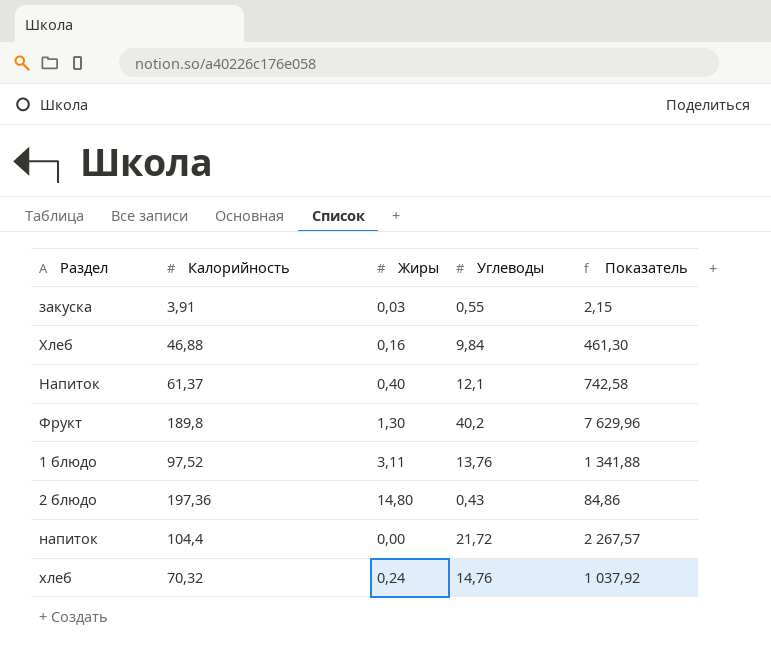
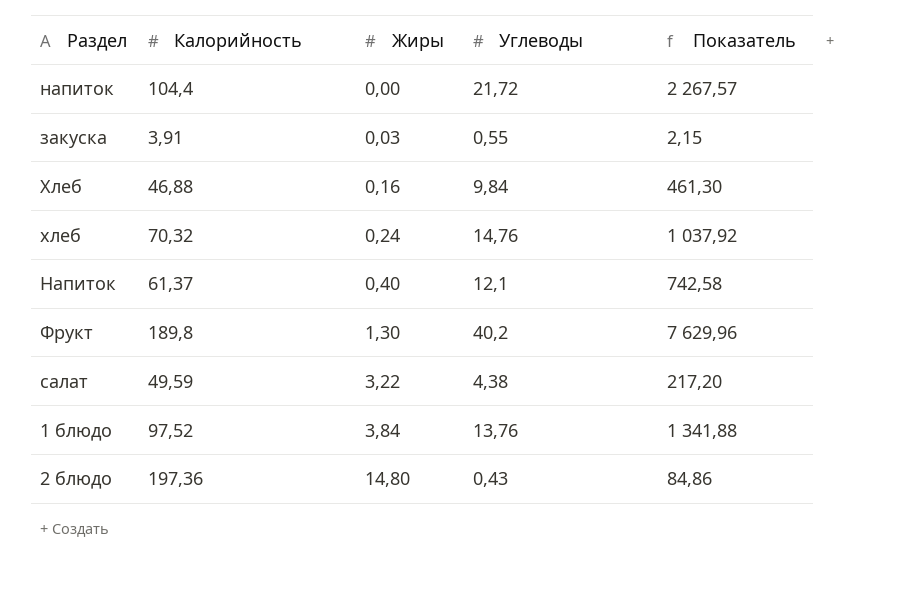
row order: none -> Жиры ascending
row салат: none -> 49,59 | 3,22 | 4,38 | 217,20
1 блюдо | Жиры: 3,11 -> 3,84

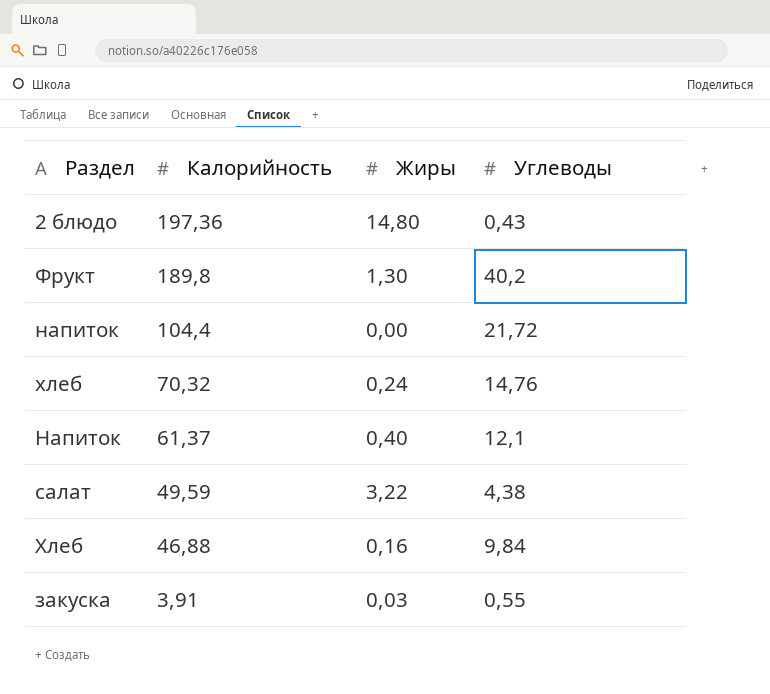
row order: Жиры ascending -> Калорийность descending
column Показатель | formula: [Калорийность] * [Углеводы] -> none
row 1 блюдо: 97,52 | 3,84 | 13,76 | 1 341,88 -> none

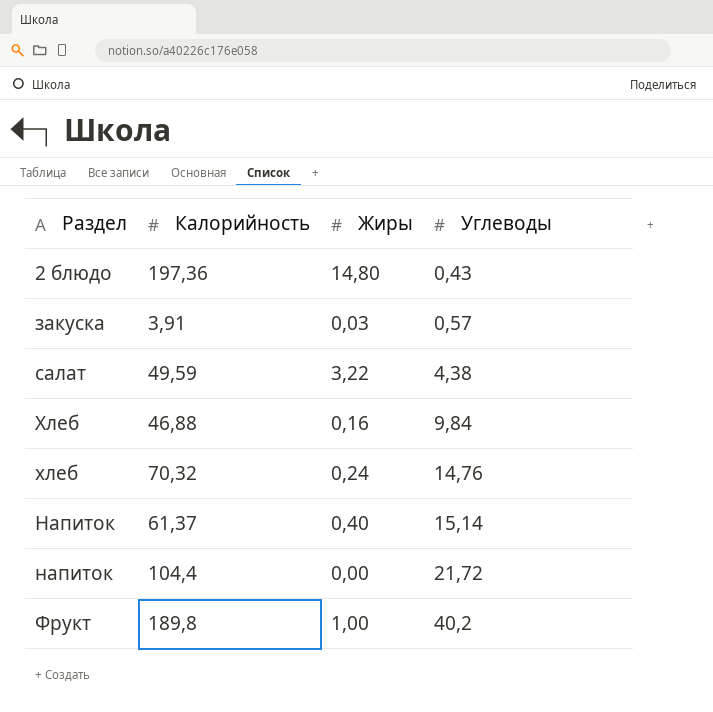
row order: Калорийность descending -> Углеводы ascending
закуска | Углеводы: 0,55 -> 0,57
Напиток | Углеводы: 12,1 -> 15,14
Фрукт | Жиры: 1,30 -> 1,00

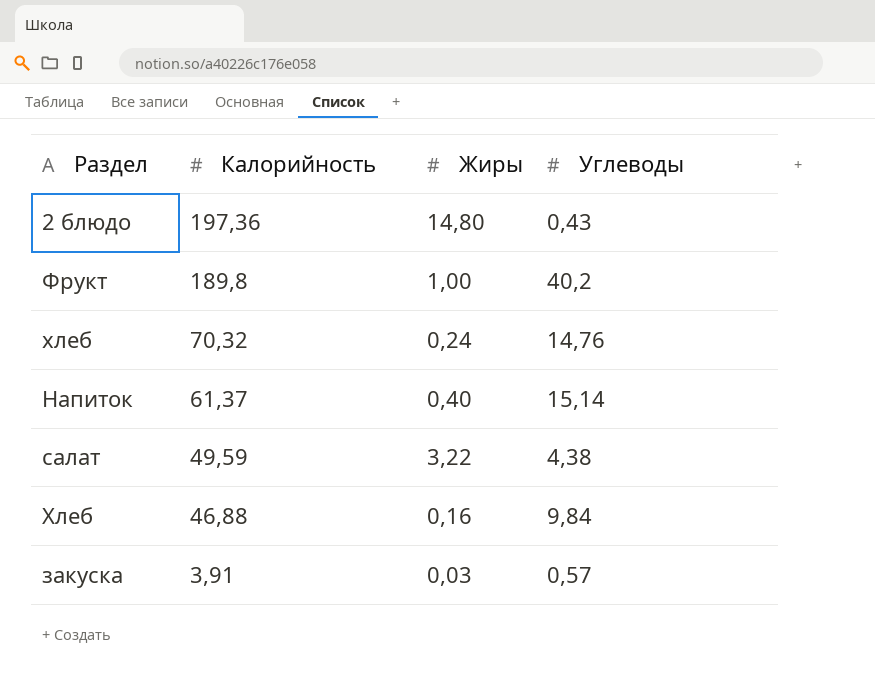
row order: Углеводы ascending -> Калорийность descending
row напиток: 104,4 | 0,00 | 21,72 -> none

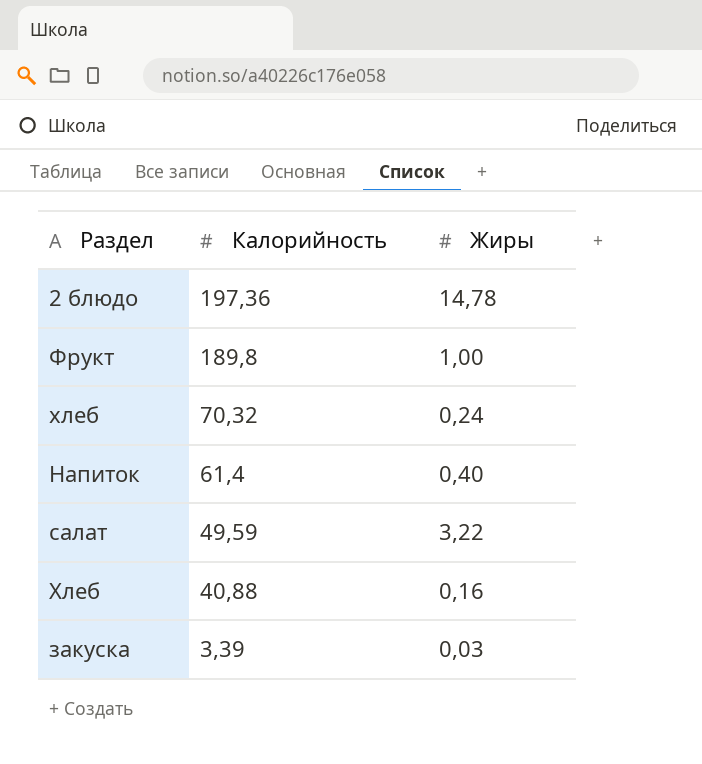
column Углеводы | position: 4 -> none
2 блюдо | Жиры: 14,80 -> 14,78
Напиток | Калорийность: 61,37 -> 61,4
Хлеб | Калорийность: 46,88 -> 40,88
закуска | Калорийность: 3,91 -> 3,39

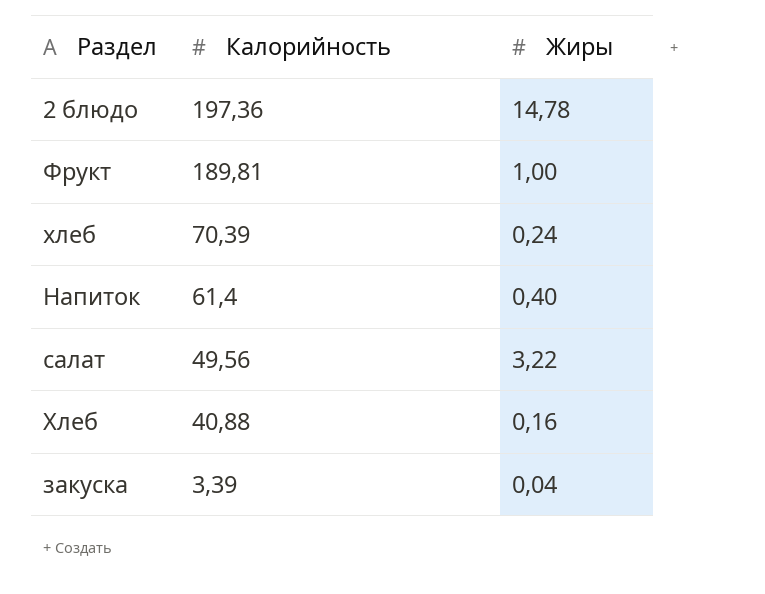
Фрукт | Калорийность: 189,8 -> 189,81
хлеб | Калорийность: 70,32 -> 70,39
салат | Калорийность: 49,59 -> 49,56
закуска | Жиры: 0,03 -> 0,04

